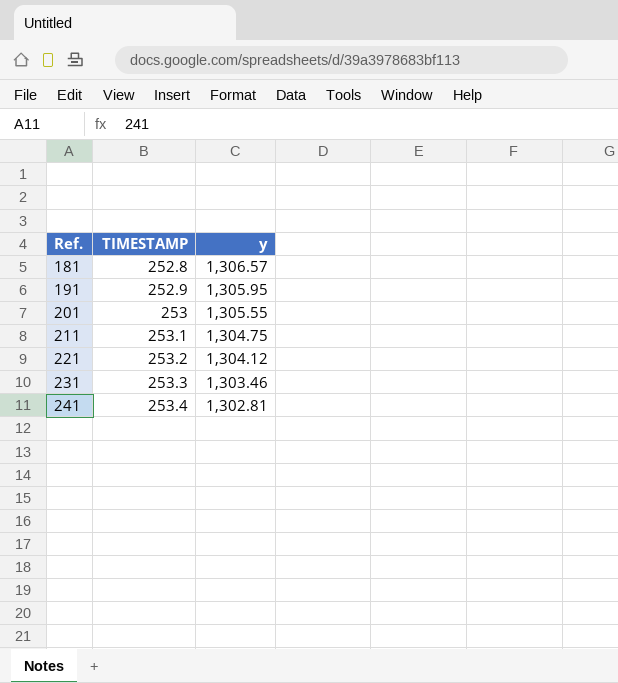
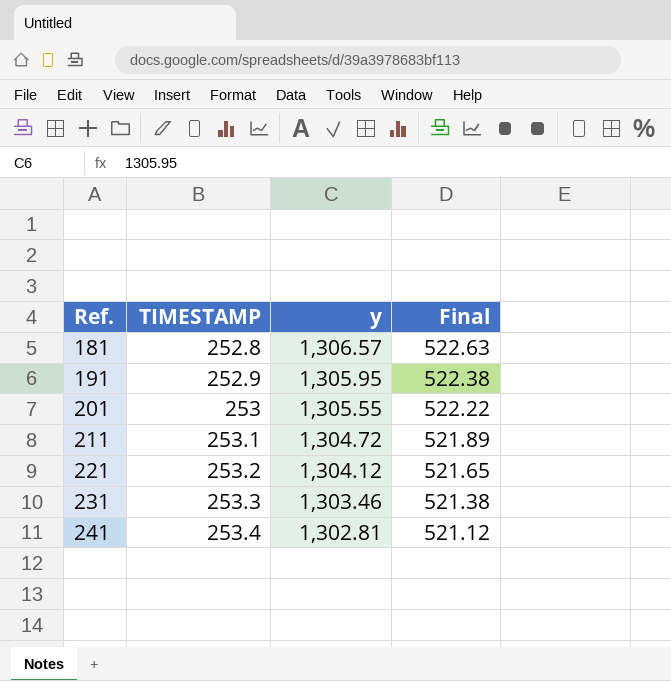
column Final | formula: none -> [y] * 0.4
211 | y: 1,304.75 -> 1,304.72

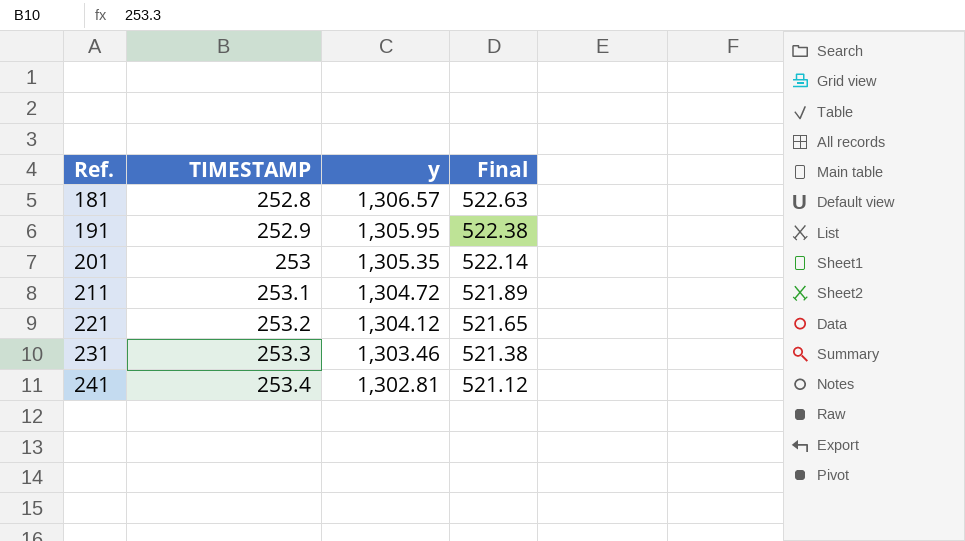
201 | y: 1,305.55 -> 1,305.35
201 | Final: 522.22 -> 522.14

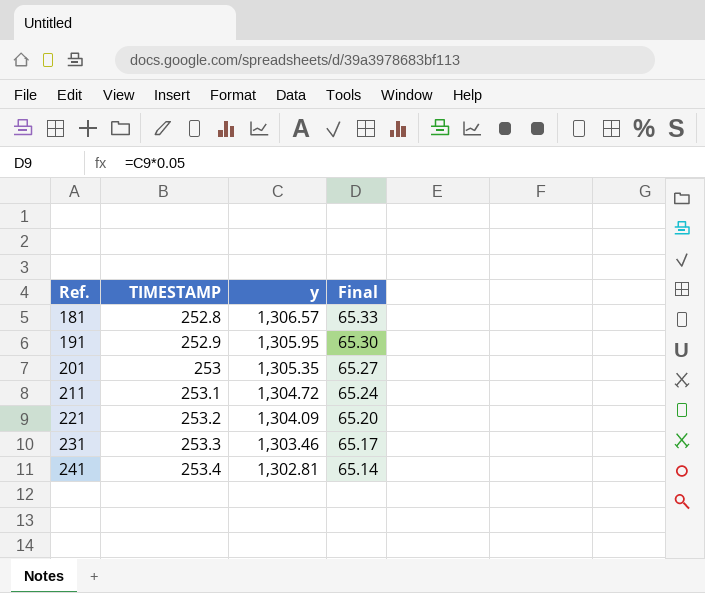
column Final | formula: [y] * 0.4 -> [y] * 0.05
221 | y: 1,304.12 -> 1,304.09

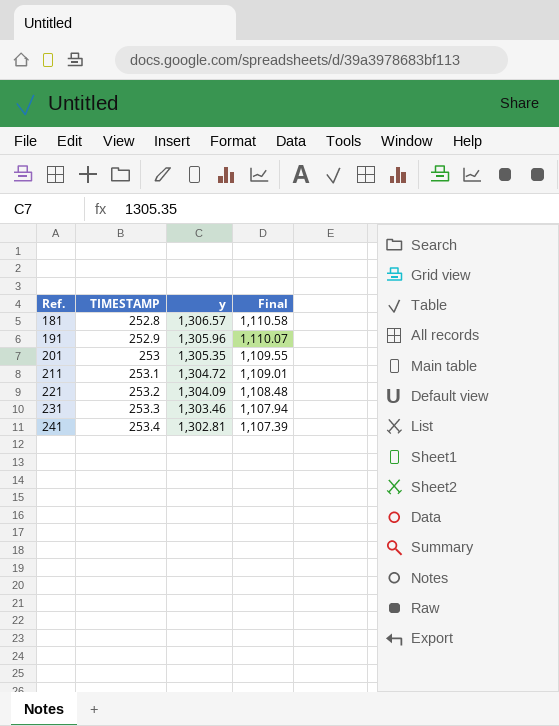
column Final | formula: [y] * 0.05 -> [y] * 0.85
191 | y: 1,305.95 -> 1,305.96

